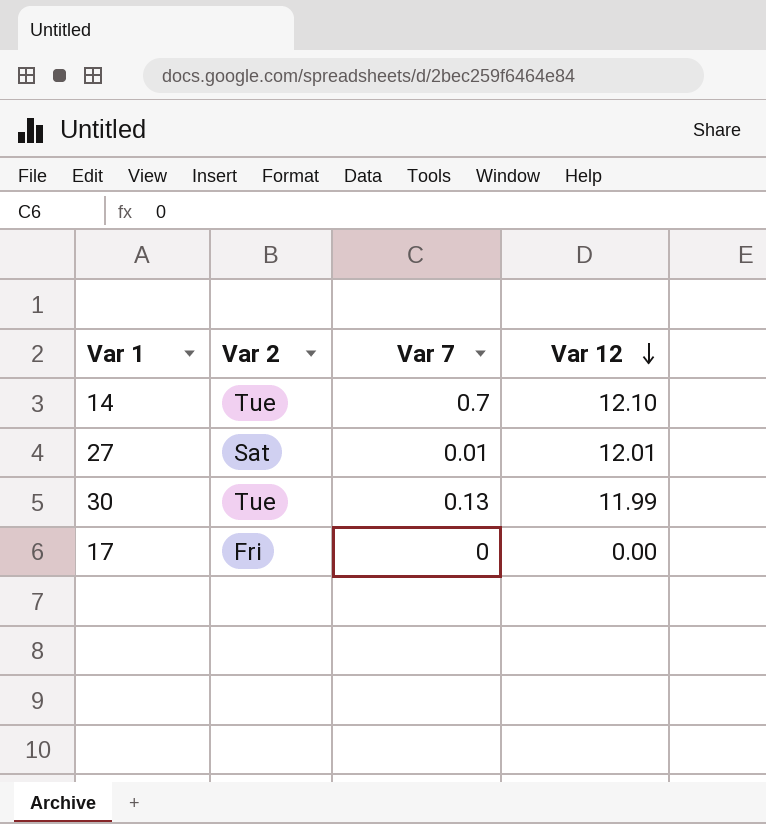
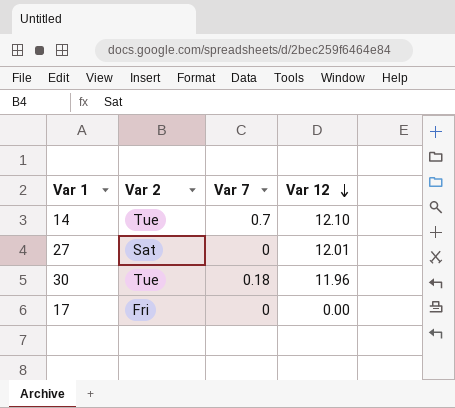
27 | Var 7: 0.01 -> 0
30 | Var 7: 0.13 -> 0.18
30 | Var 12: 11.99 -> 11.96

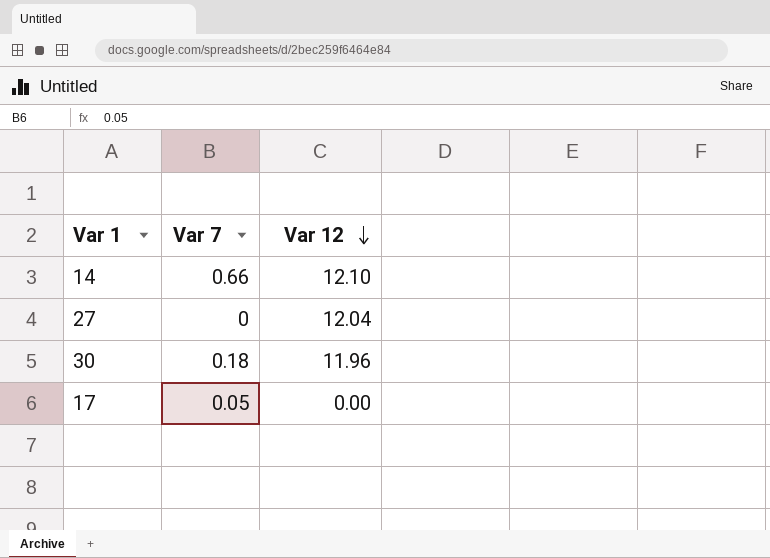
column Var 2 | position: 2 -> none
14 | Var 7: 0.7 -> 0.66
27 | Var 12: 12.01 -> 12.04
17 | Var 7: 0 -> 0.05

